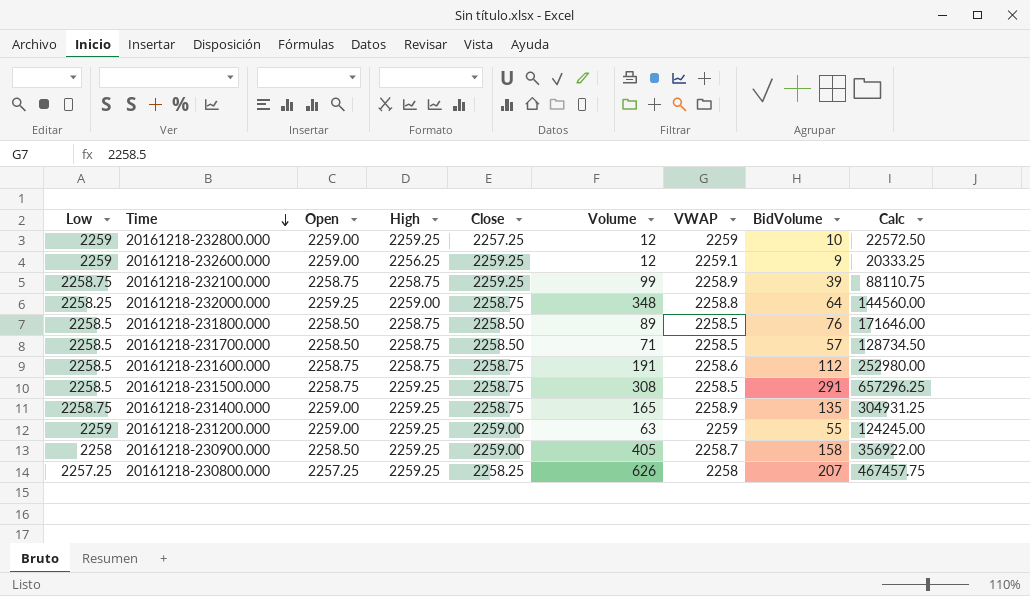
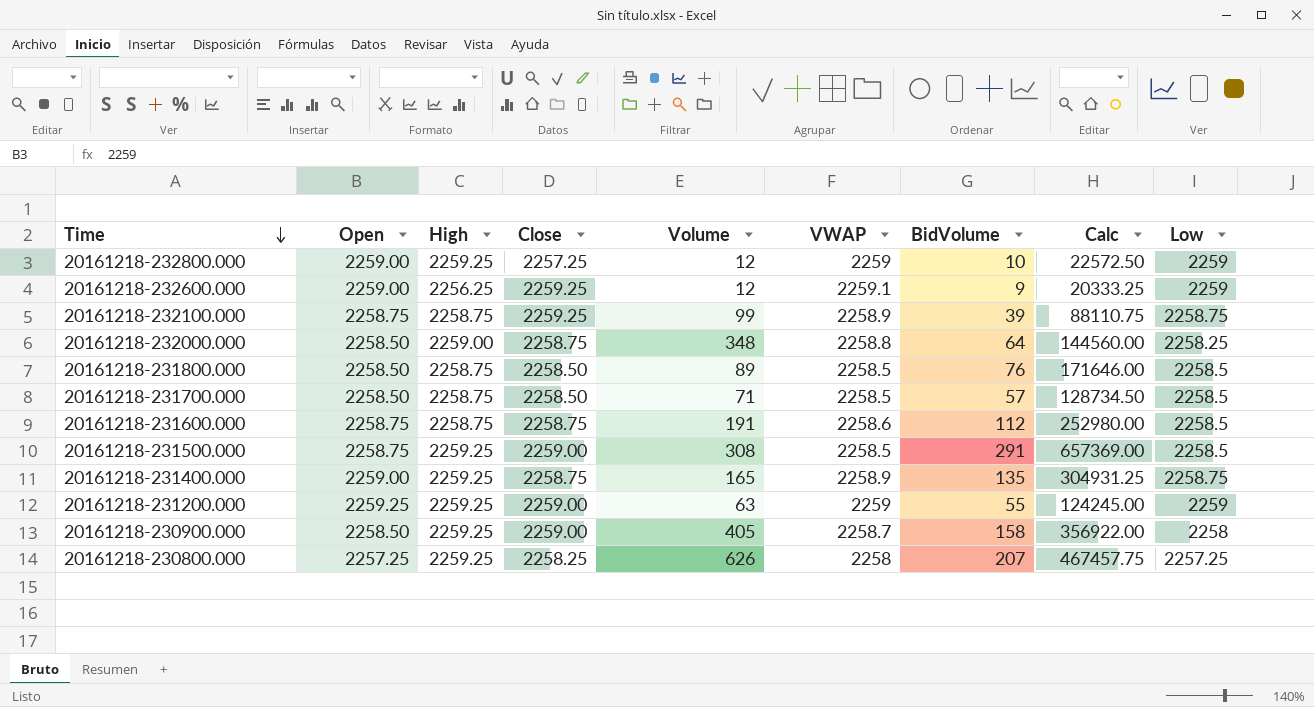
column Low | position: 1 -> 9
20161218-232000.000 | Open: 2259.25 -> 2258.50
20161218-231500.000 | Close: 2258.75 -> 2259.00
20161218-231500.000 | Calc: 657296.25 -> 657369.00
20161218-231200.000 | Open: 2259.00 -> 2259.25

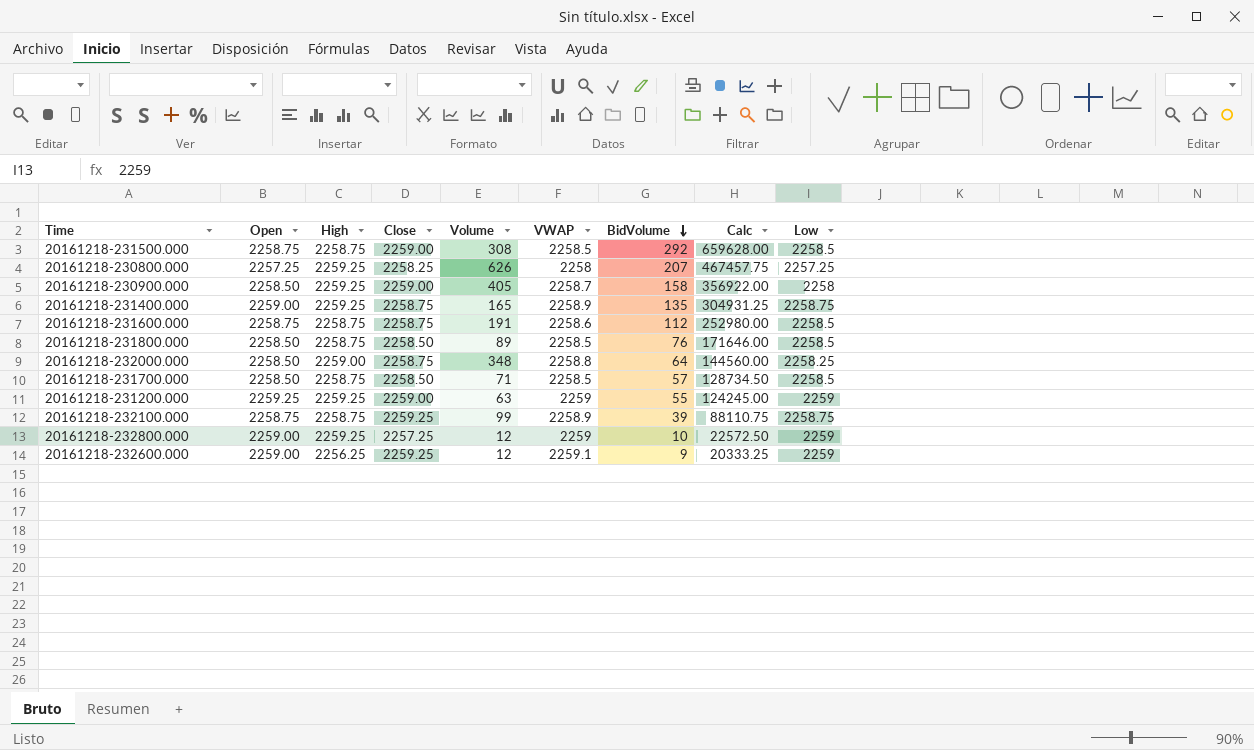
row order: Time descending -> BidVolume descending
20161218-231500.000 | High: 2259.25 -> 2258.75
20161218-231500.000 | BidVolume: 291 -> 292
20161218-231500.000 | Calc: 657369.00 -> 659628.00

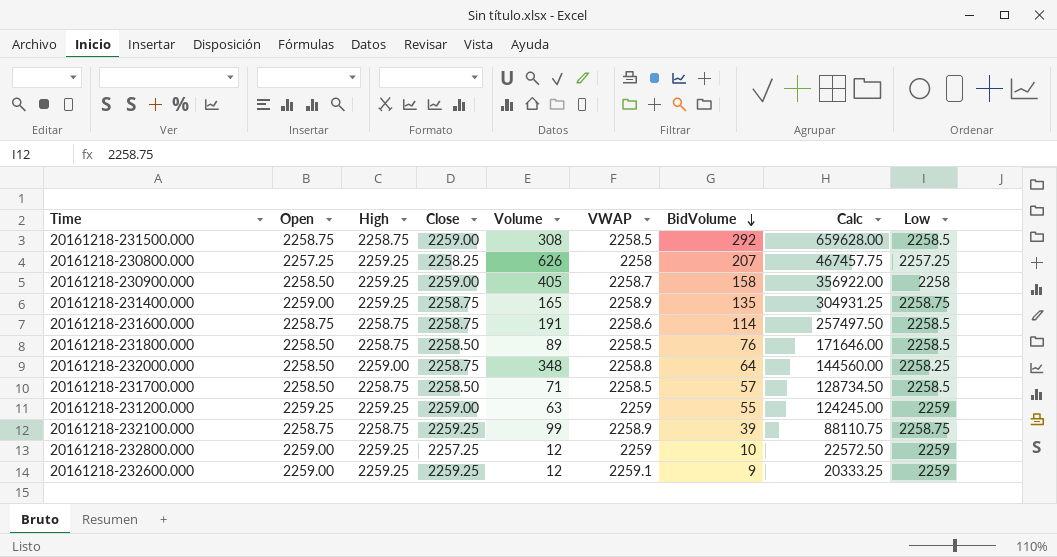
20161218-231600.000 | BidVolume: 112 -> 114
20161218-231600.000 | Calc: 252980.00 -> 257497.50
20161218-232600.000 | High: 2256.25 -> 2259.25

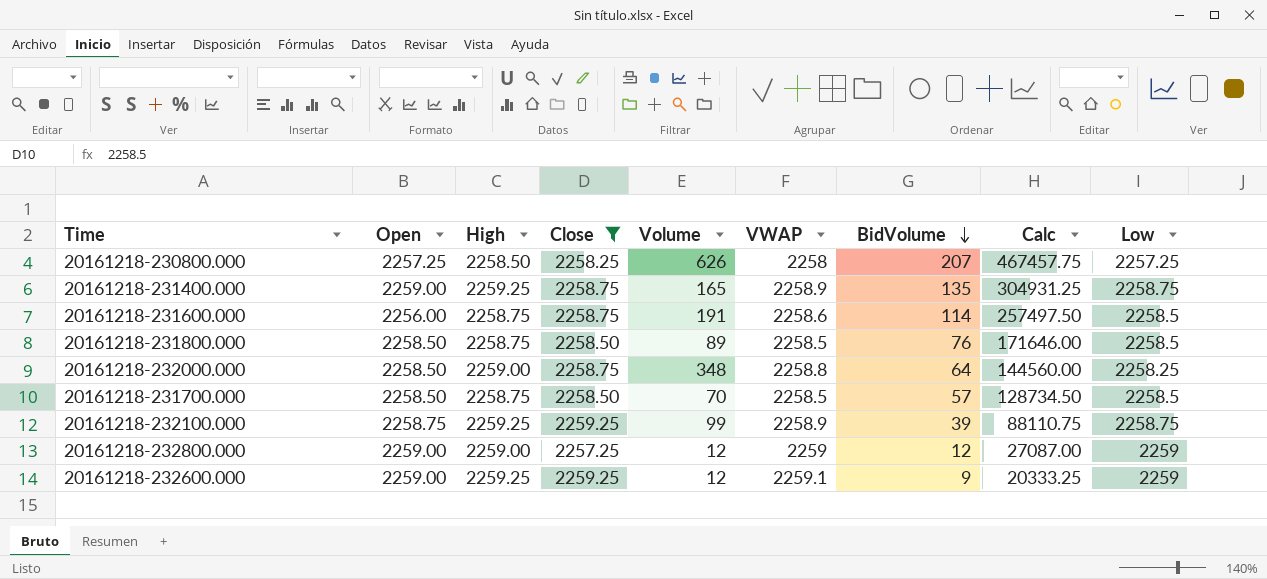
filter: none -> Close != 2259.00
20161218-230800.000 | High: 2259.25 -> 2258.50
20161218-231600.000 | Open: 2258.75 -> 2256.00
20161218-231700.000 | Volume: 71 -> 70
20161218-232100.000 | High: 2258.75 -> 2259.25
20161218-232800.000 | High: 2259.25 -> 2259.00
20161218-232800.000 | BidVolume: 10 -> 12
20161218-232800.000 | Calc: 22572.50 -> 27087.00

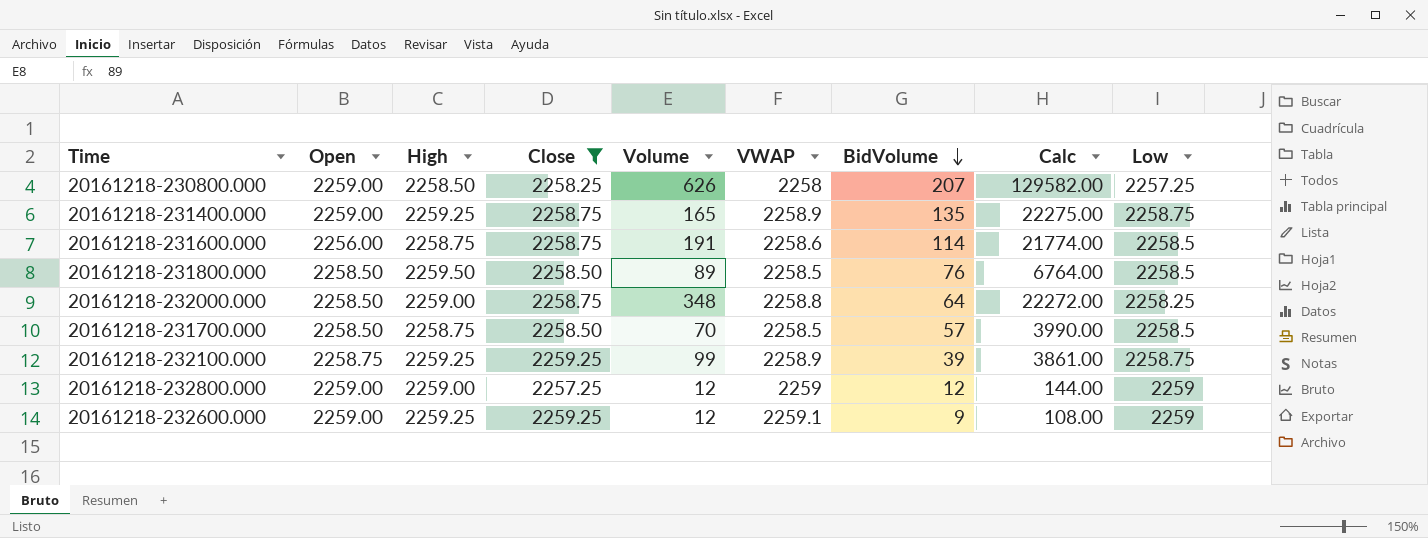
column Calc | formula: [Close] * [BidVolume] -> [Volume] * [BidVolume]
20161218-230800.000 | Open: 2257.25 -> 2259.00
20161218-231800.000 | High: 2258.75 -> 2259.50

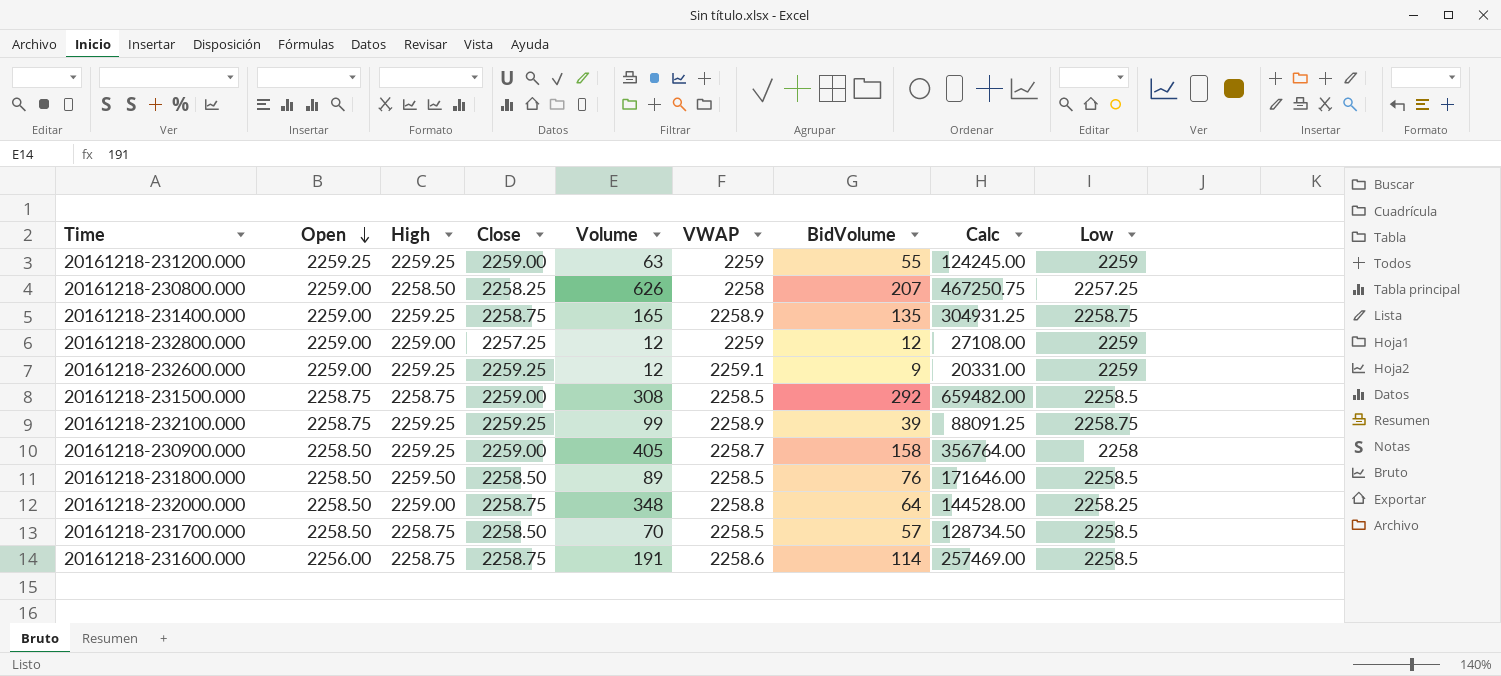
filter: Close != 2259.00 -> none
row order: BidVolume descending -> Open descending
column Calc | formula: [Volume] * [BidVolume] -> [BidVolume] * [Low]

